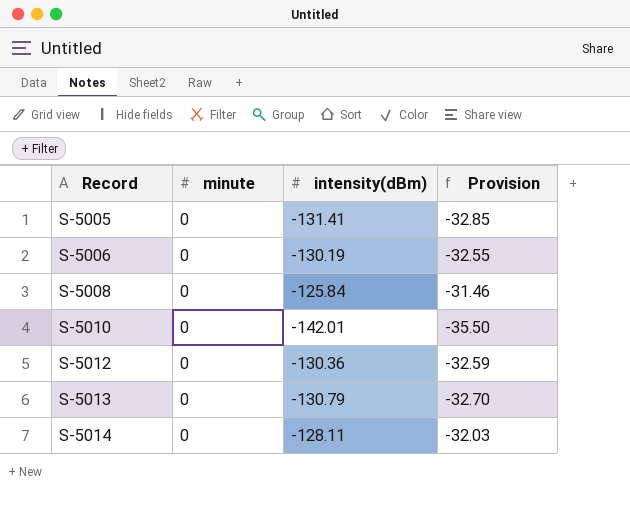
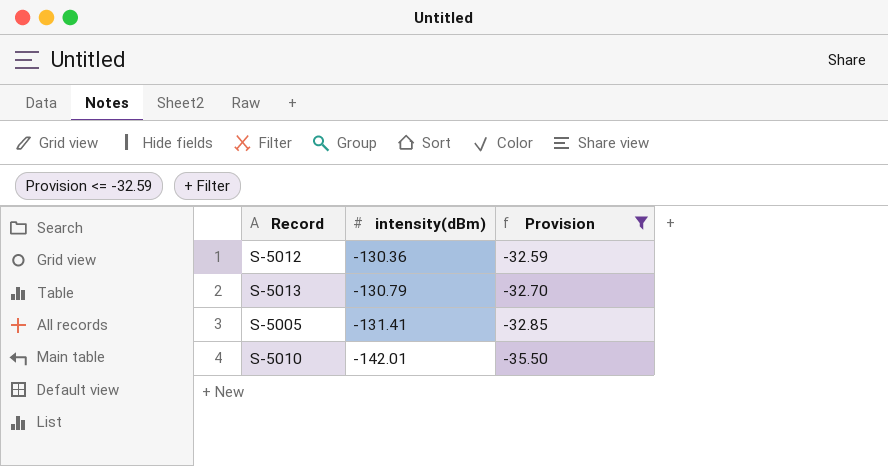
filter: none -> Provision <= -32.59
row order: Record ascending -> intensity(dBm) descending
column minute | position: 2 -> none

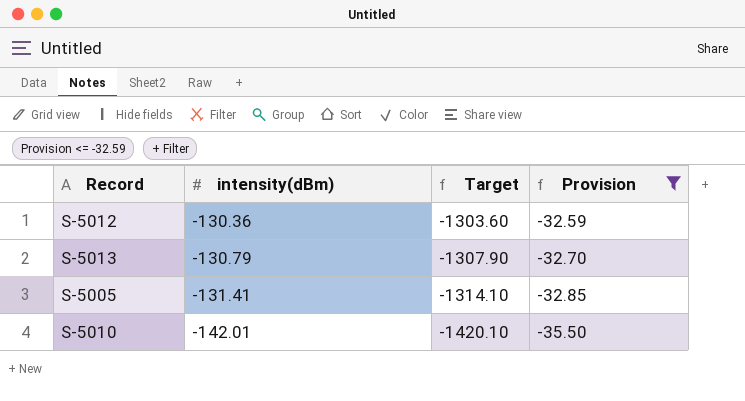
column Target | formula: none -> [intensity(dBm)] * 10

